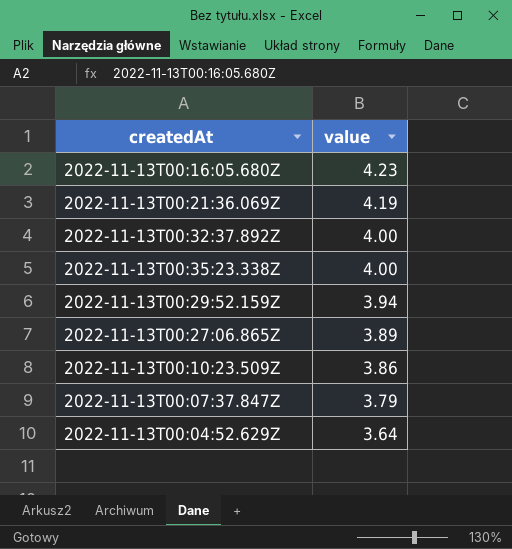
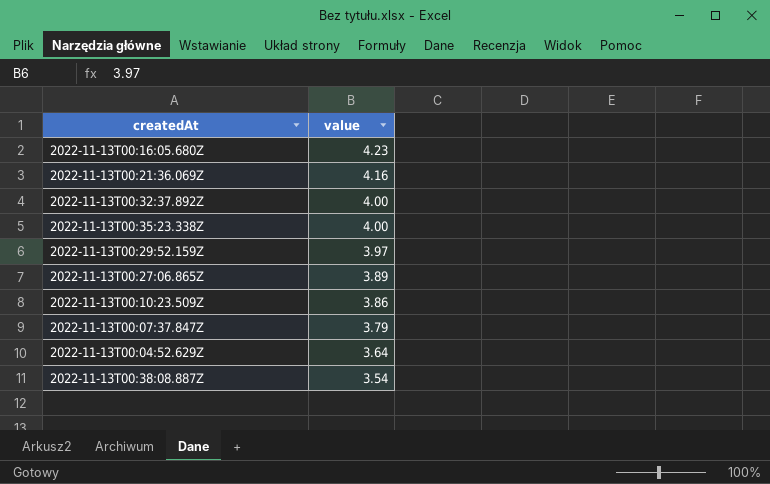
2022-11-13T00:21:36.069Z | value: 4.19 -> 4.16
2022-11-13T00:29:52.159Z | value: 3.94 -> 3.97
row 2022-11-13T00:38:08.887Z: none -> 3.54

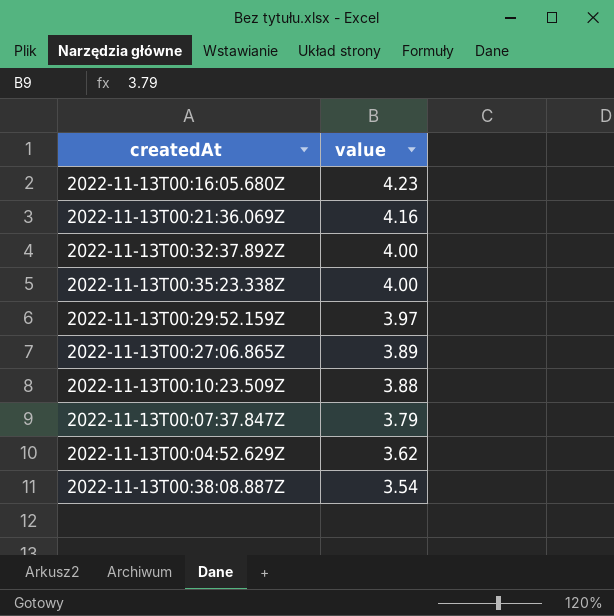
2022-11-13T00:10:23.509Z | value: 3.86 -> 3.88
2022-11-13T00:04:52.629Z | value: 3.64 -> 3.62

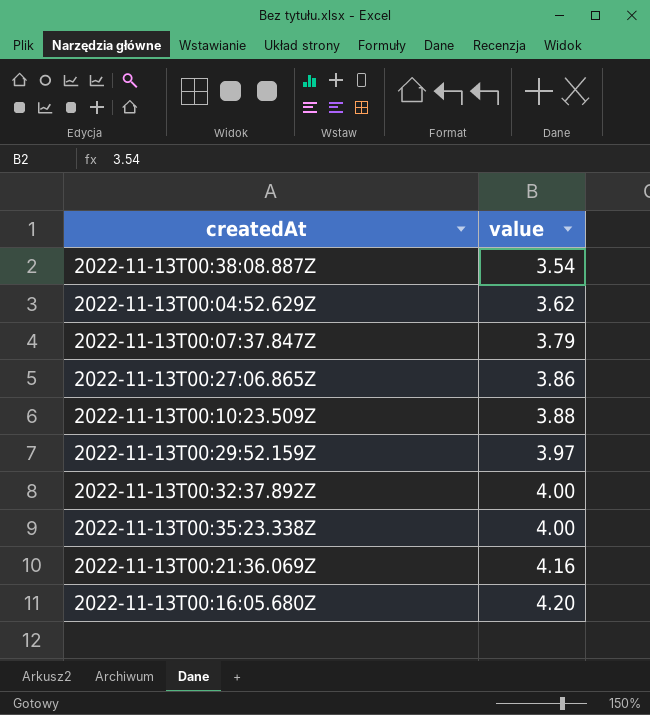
row order: value descending -> value ascending
2022-11-13T00:27:06.865Z | value: 3.89 -> 3.86
2022-11-13T00:16:05.680Z | value: 4.23 -> 4.20

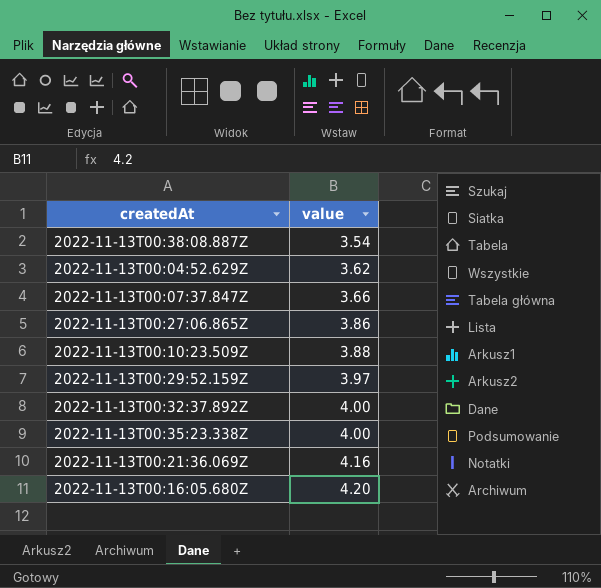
2022-11-13T00:07:37.847Z | value: 3.79 -> 3.66

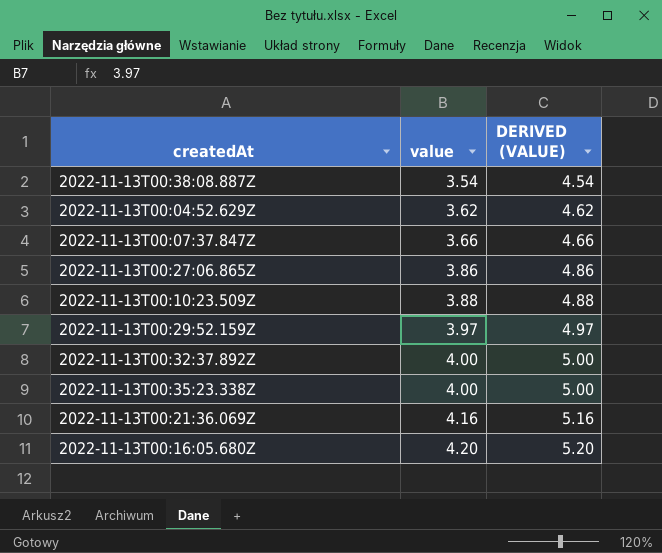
column DERIVED (VALUE) | formula: none -> [value] + 1

